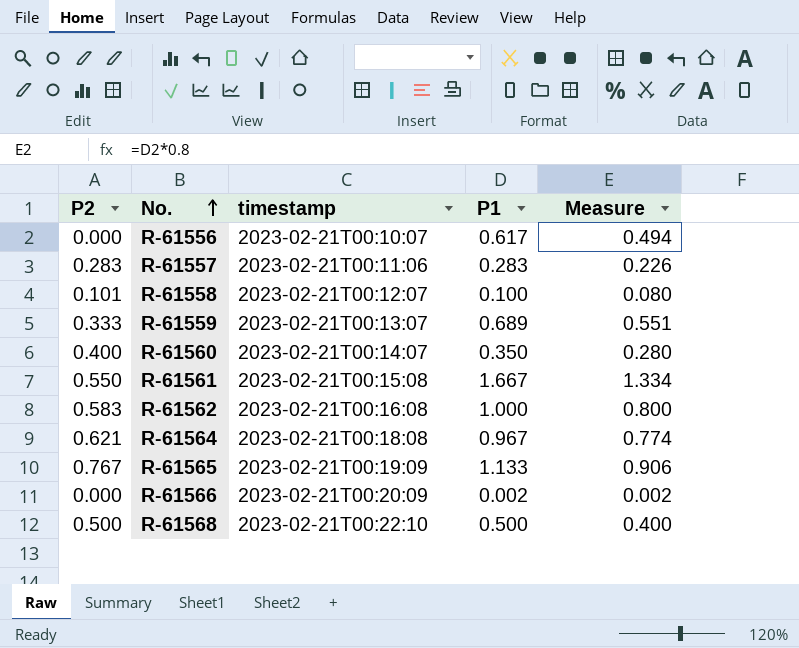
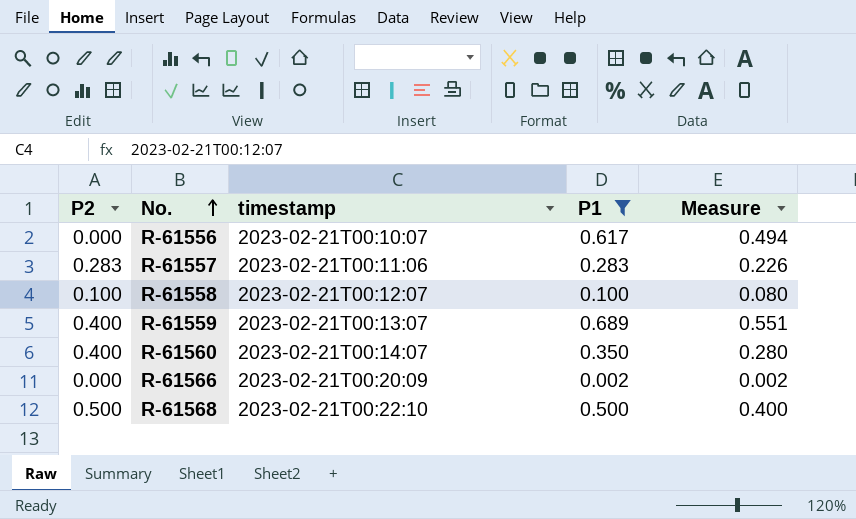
filter: none -> P1 <= 0.689
R-61558 | P2: 0.101 -> 0.100
R-61559 | P2: 0.333 -> 0.400

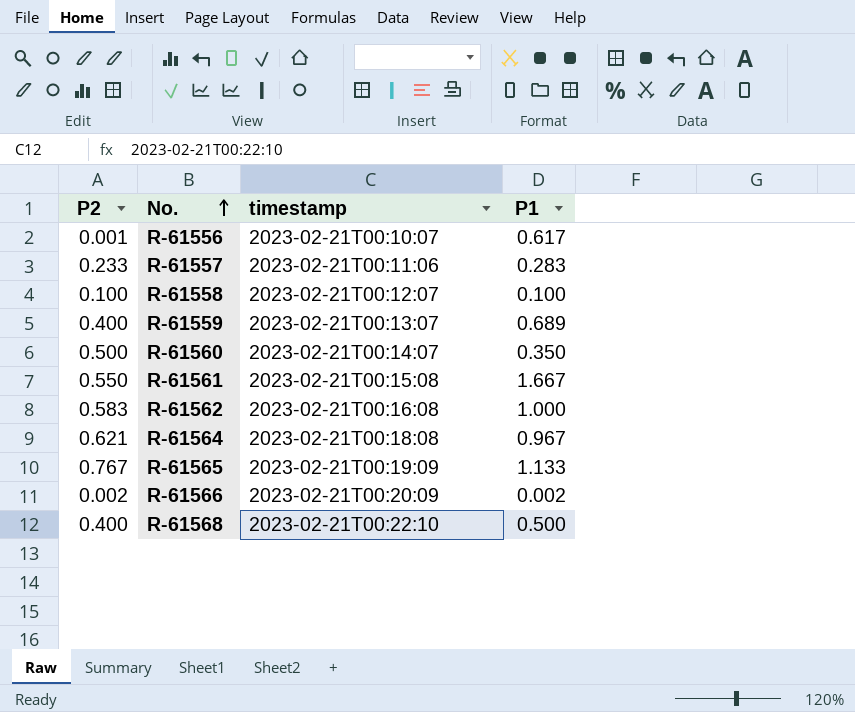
filter: P1 <= 0.689 -> none
column Measure | formula: [P1] * 0.8 -> none
R-61556 | P2: 0.000 -> 0.001
R-61557 | P2: 0.283 -> 0.233
R-61560 | P2: 0.400 -> 0.500
R-61566 | P2: 0.000 -> 0.002
R-61568 | P2: 0.500 -> 0.400

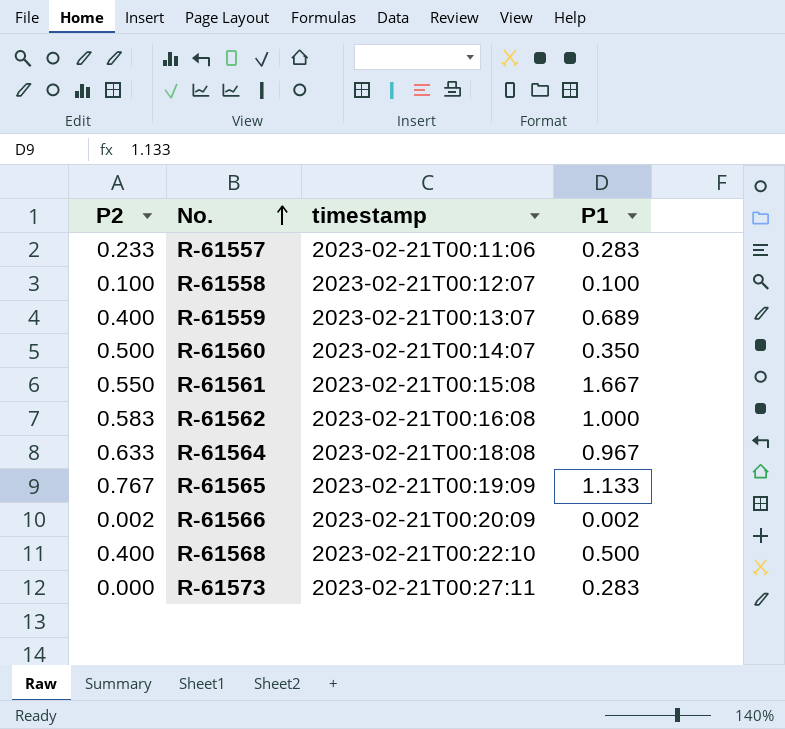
row R-61556: 0.001 | 2023-02-21T00:10:07 | 0.617 -> none
R-61564 | P2: 0.621 -> 0.633
row R-61573: none -> 0.000 | 2023-02-21T00:27:11 | 0.283

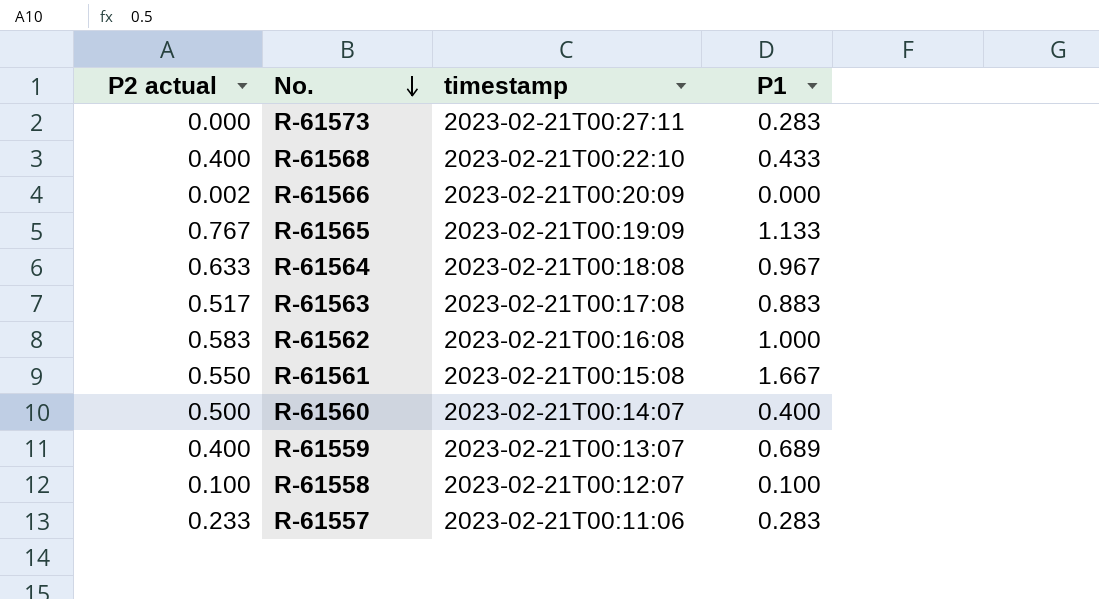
row order: No. ascending -> No. descending
column name: P2 -> P2 actual
R-61568 | P1: 0.500 -> 0.433
R-61566 | P1: 0.002 -> 0.000
row R-61563: none -> 0.517 | 2023-02-21T00:17:08 | 0.883
R-61560 | P1: 0.350 -> 0.400

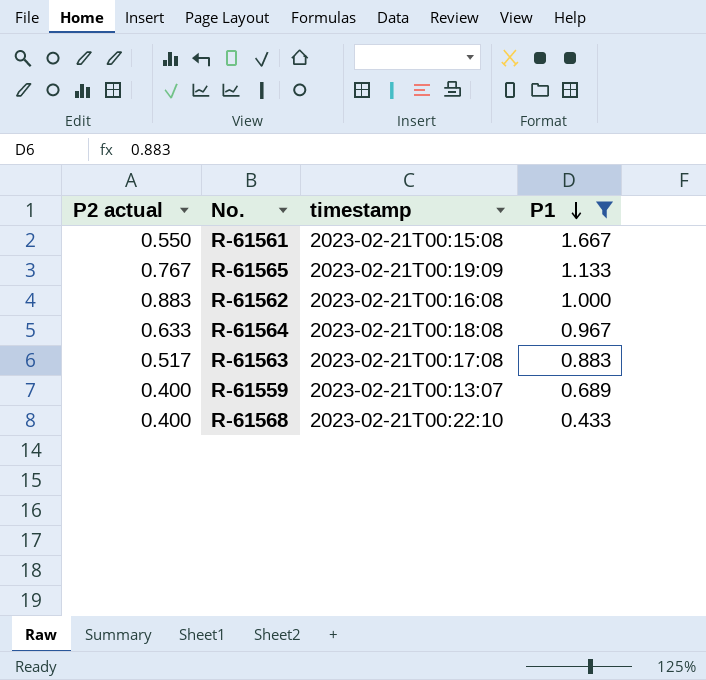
filter: none -> P1 >= 0.433
row order: No. descending -> P1 descending
R-61562 | P2 actual: 0.583 -> 0.883

